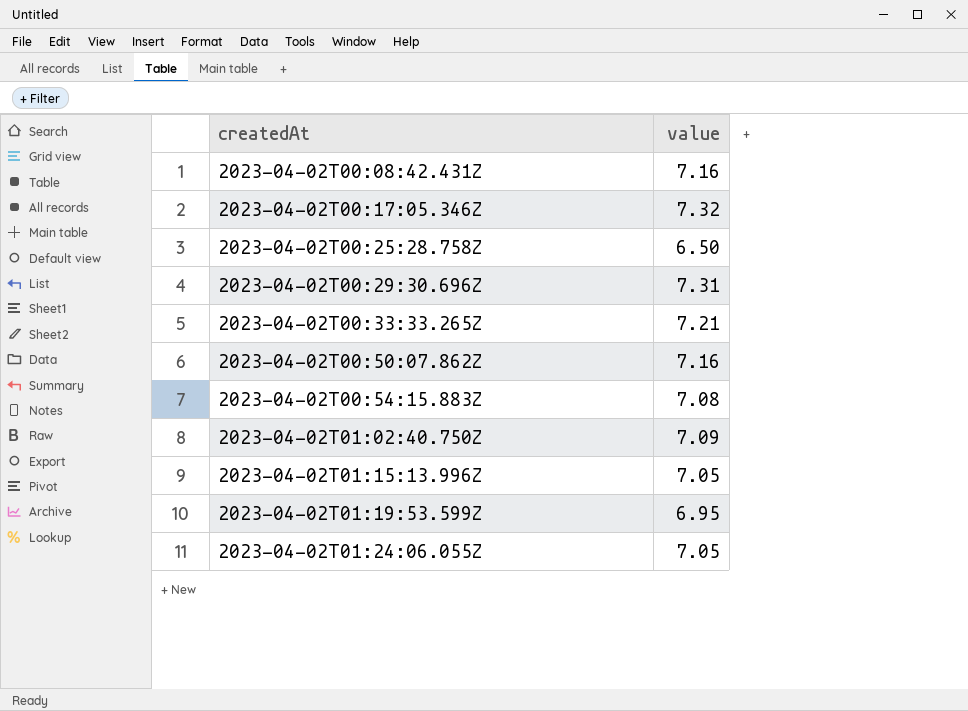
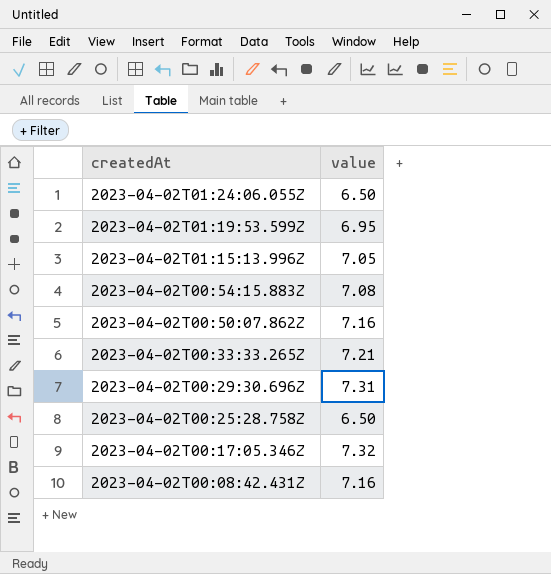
row order: createdAt ascending -> createdAt descending
row 2023-04-02T01:02:40.750Z: 7.09 -> none
2023-04-02T01:24:06.055Z | value: 7.05 -> 6.50

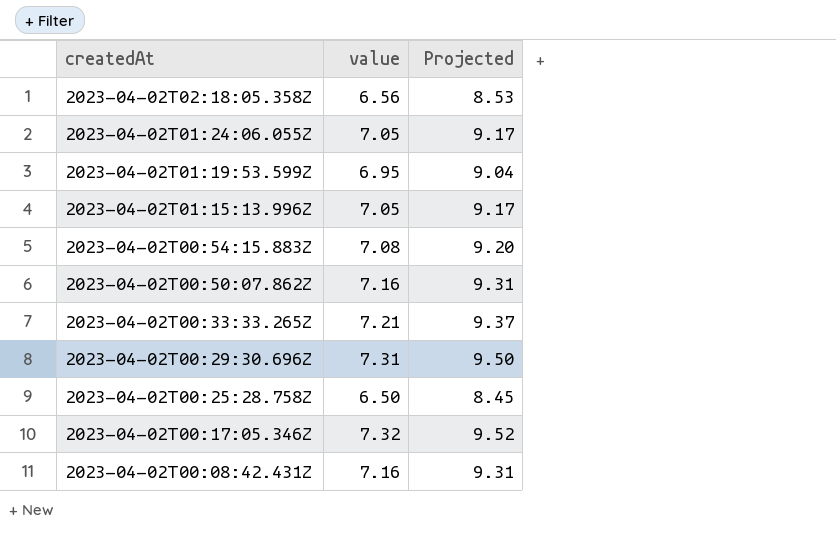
column Projected | formula: none -> [value] * 1.3
row 2023-04-02T02:18:05.358Z: none -> 6.56 | 8.53
2023-04-02T01:24:06.055Z | value: 6.50 -> 7.05

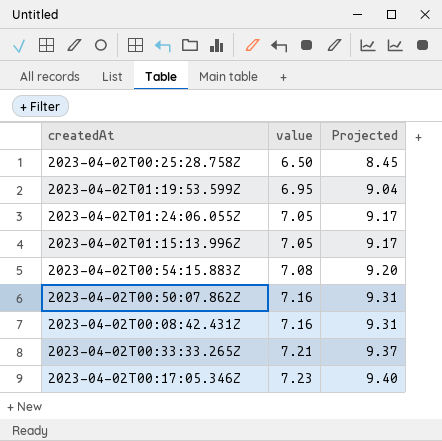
row order: createdAt descending -> value ascending
row 2023-04-02T02:18:05.358Z: 6.56 | 8.53 -> none
row 2023-04-02T00:29:30.696Z: 7.31 | 9.50 -> none
2023-04-02T00:17:05.346Z | value: 7.32 -> 7.23
2023-04-02T00:17:05.346Z | Projected: 9.52 -> 9.40

